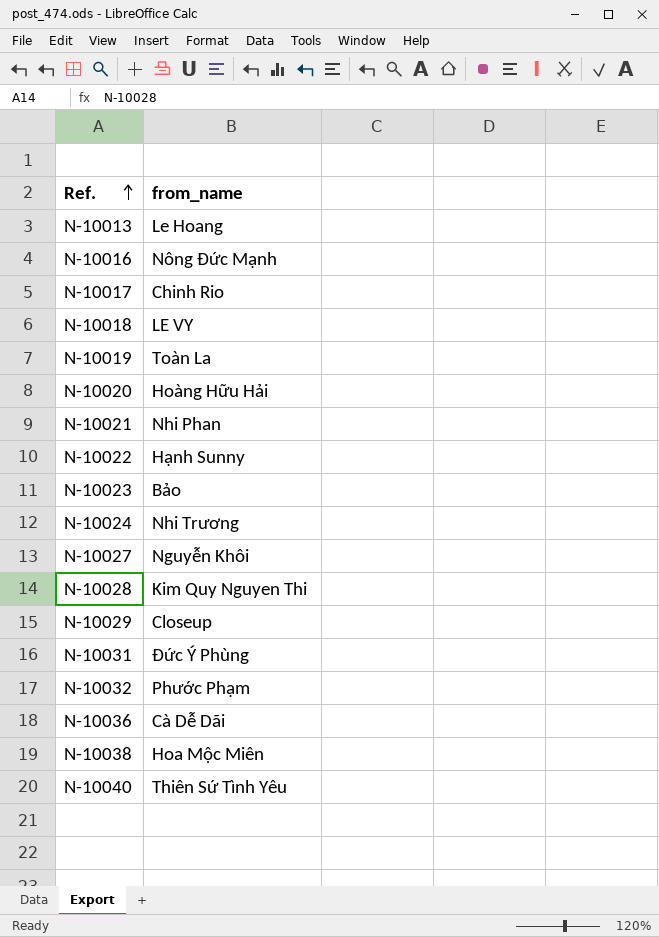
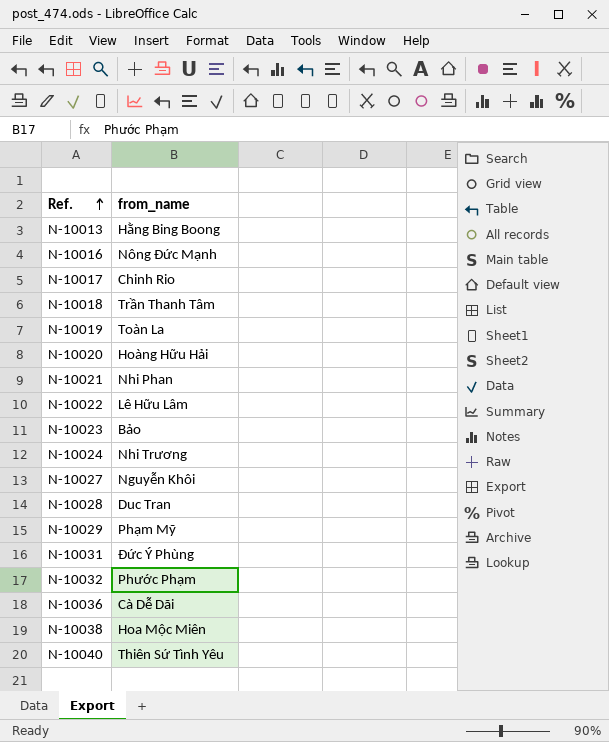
N-10013 | from_name: Le Hoang -> Hằng Bing Boong
N-10018 | from_name: LE VY -> Trần Thanh Tâm
N-10022 | from_name: Hạnh Sunny -> Lê Hữu Lâm
N-10028 | from_name: Kim Quy Nguyen Thi -> Duc Tran
N-10029 | from_name: Closeup -> Phạm Mỹ

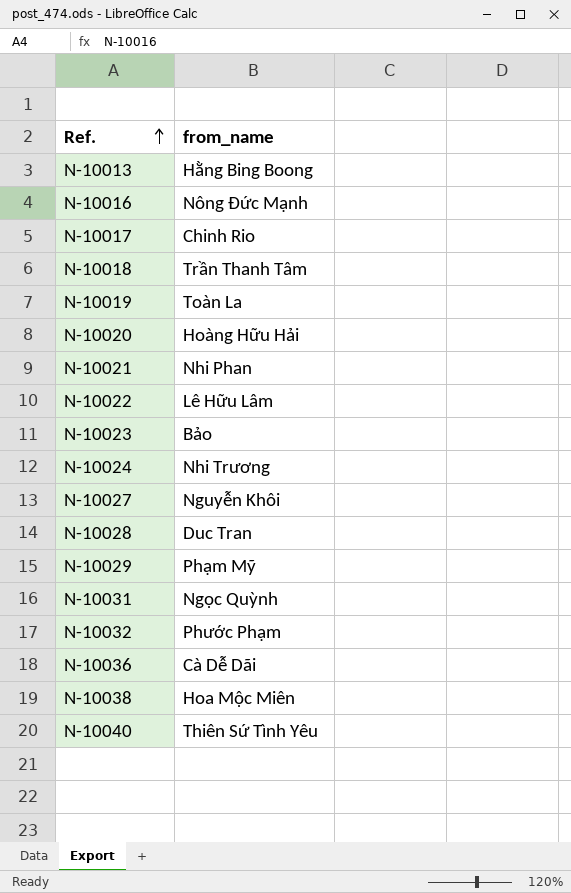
N-10031 | from_name: Đức Ý Phùng -> Ngọc Quỳnh

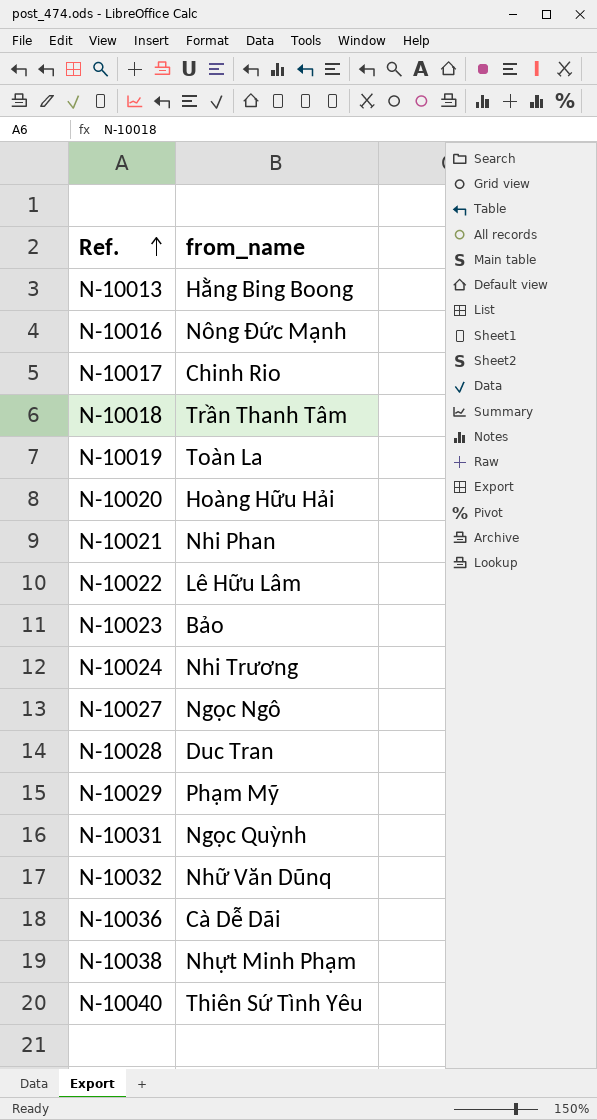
N-10027 | from_name: Nguyễn Khôi -> Ngọc Ngô
N-10032 | from_name: Phước Phạm -> Nhữ Văn Dũnq
N-10038 | from_name: Hoa Mộc Miên -> Nhựt Minh Phạm

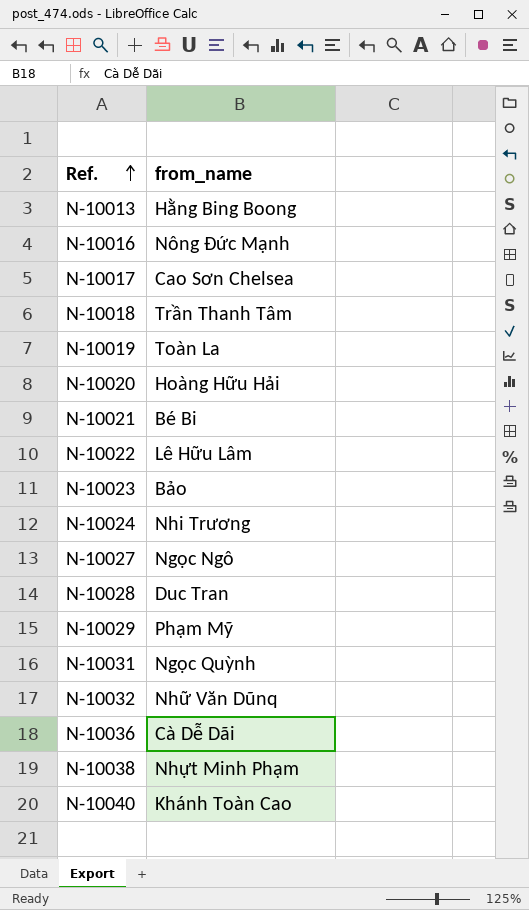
N-10017 | from_name: Chinh Rio -> Cao Sơn Chelsea
N-10021 | from_name: Nhi Phan -> Bé Bi
N-10040 | from_name: Thiên Sứ Tình Yêu -> Khánh Toàn Cao

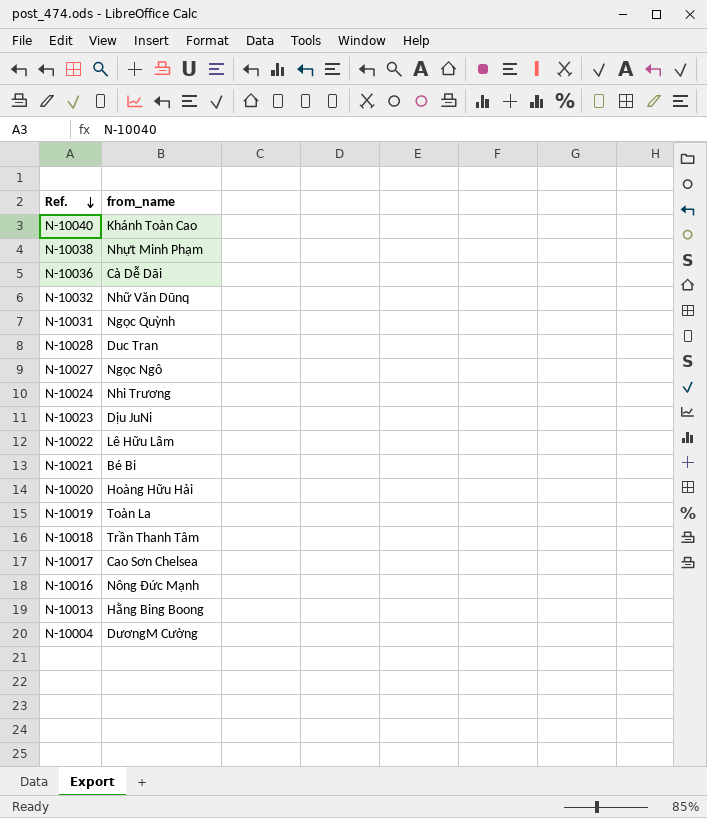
row order: Ref. ascending -> Ref. descending
row N-10029: Phạm Mỹ -> none
N-10023 | from_name: Bảo -> Dịu JuNi
row N-10004: none -> DươngM Cường

